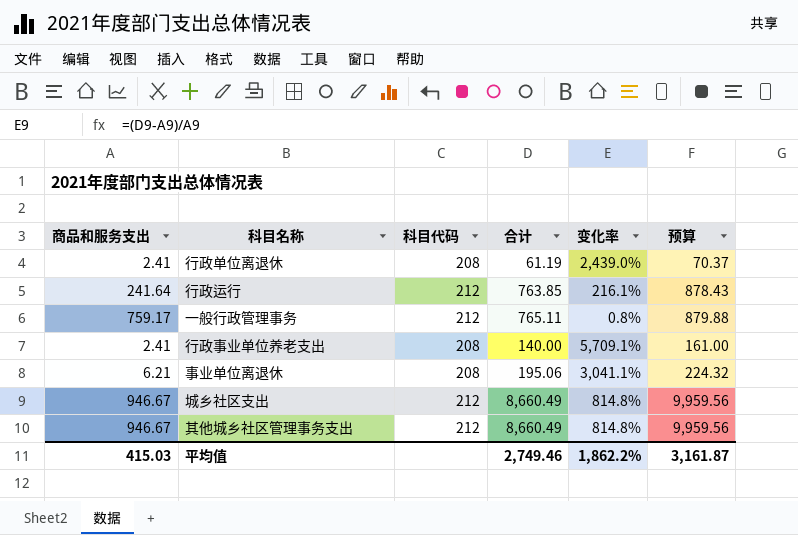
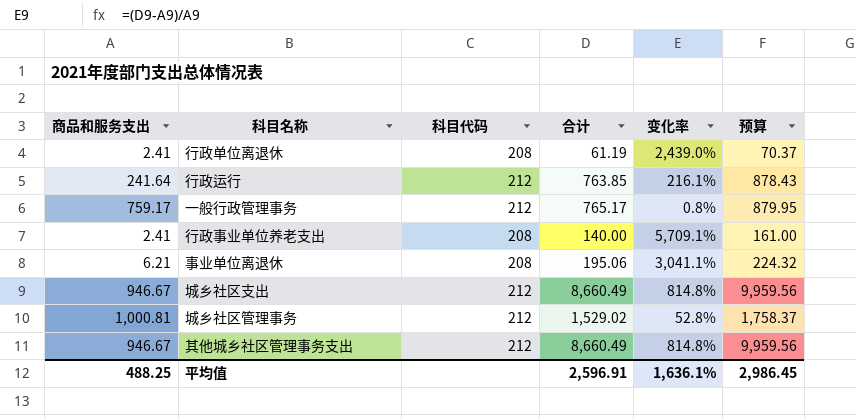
一般行政管理事务 | 合计: 765.11 -> 765.17
一般行政管理事务 | 预算: 879.88 -> 879.95
row 城乡社区管理事务: none -> 1,000.81 | 212 | 1,529.02 | 52.8% | 1,758.37
平均值 | 商品和服务支出: 415.03 -> 488.25
平均值 | 合计: 2,749.46 -> 2,596.91
平均值 | 变化率: 1,862.2% -> 1,636.1%
平均值 | 预算: 3,161.87 -> 2,986.45

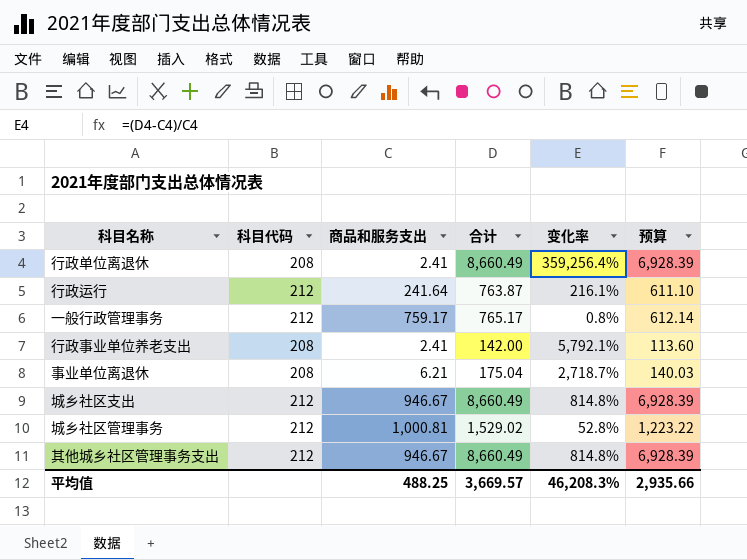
column 商品和服务支出 | position: 1 -> 3
column 预算 | formula: [合计] * 1.15 -> [合计] * 0.8
行政单位离退休 | 合计: 61.19 -> 8,660.49
行政单位离退休 | 变化率: 2,439.0% -> 359,256.4%
行政运行 | 合计: 763.85 -> 763.87
行政事业单位养老支出 | 合计: 140.00 -> 142.00
行政事业单位养老支出 | 变化率: 5,709.1% -> 5,792.1%
事业单位离退休 | 合计: 195.06 -> 175.04
事业单位离退休 | 变化率: 3,041.1% -> 2,718.7%
平均值 | 合计: 2,596.91 -> 3,669.57
平均值 | 变化率: 1,636.1% -> 46,208.3%
平均值 | 预算: 2,986.45 -> 2,935.66

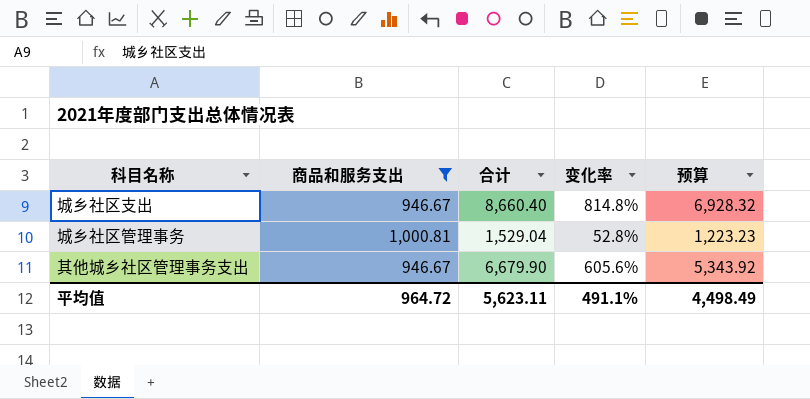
filter: none -> 商品和服务支出 >= 946.67
column 科目代码 | position: 2 -> none
城乡社区支出 | 合计: 8,660.49 -> 8,660.40
城乡社区支出 | 预算: 6,928.39 -> 6,928.32
城乡社区管理事务 | 合计: 1,529.02 -> 1,529.04
城乡社区管理事务 | 预算: 1,223.22 -> 1,223.23
其他城乡社区管理事务支出 | 合计: 8,660.49 -> 6,679.90
其他城乡社区管理事务支出 | 变化率: 814.8% -> 605.6%
其他城乡社区管理事务支出 | 预算: 6,928.39 -> 5,343.92
平均值 | 商品和服务支出: 488.25 -> 964.72
平均值 | 合计: 3,669.57 -> 5,623.11
平均值 | 变化率: 46,208.3% -> 491.1%
平均值 | 预算: 2,935.66 -> 4,498.49

